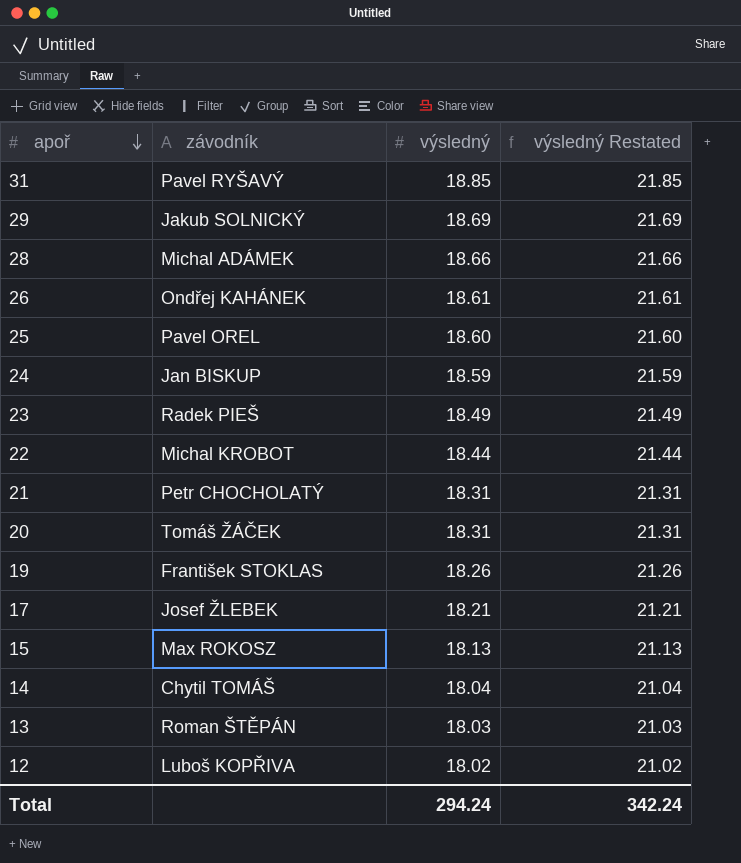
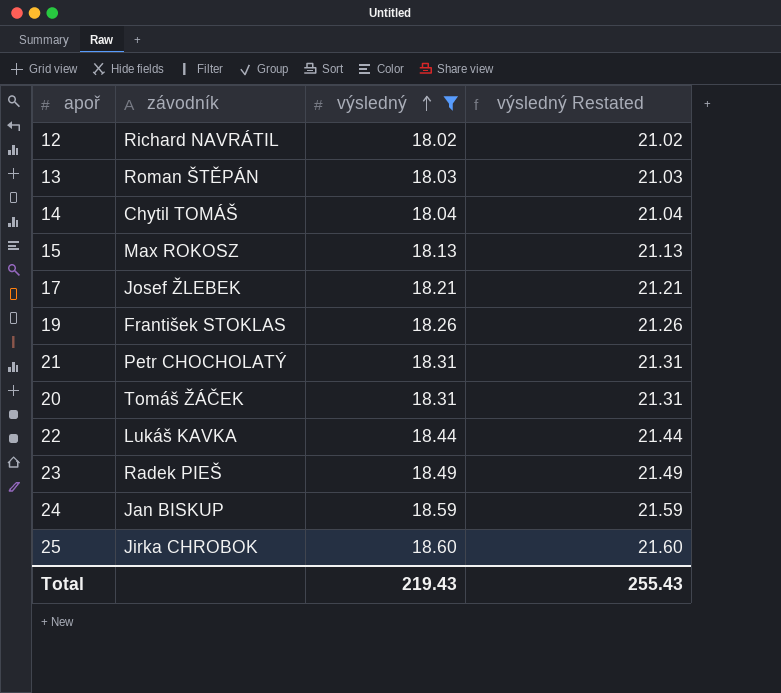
filter: none -> výsledný <= 18.60
row order: apoř descending -> výsledný ascending
12 | závodník: Luboš KOPŘIVA -> Richard NAVRÁTIL
22 | závodník: Michal KROBOT -> Lukáš KAVKA
25 | závodník: Pavel OREL -> Jirka CHROBOK
Total | výsledný: 294.24 -> 219.43
Total | výsledný Restated: 342.24 -> 255.43

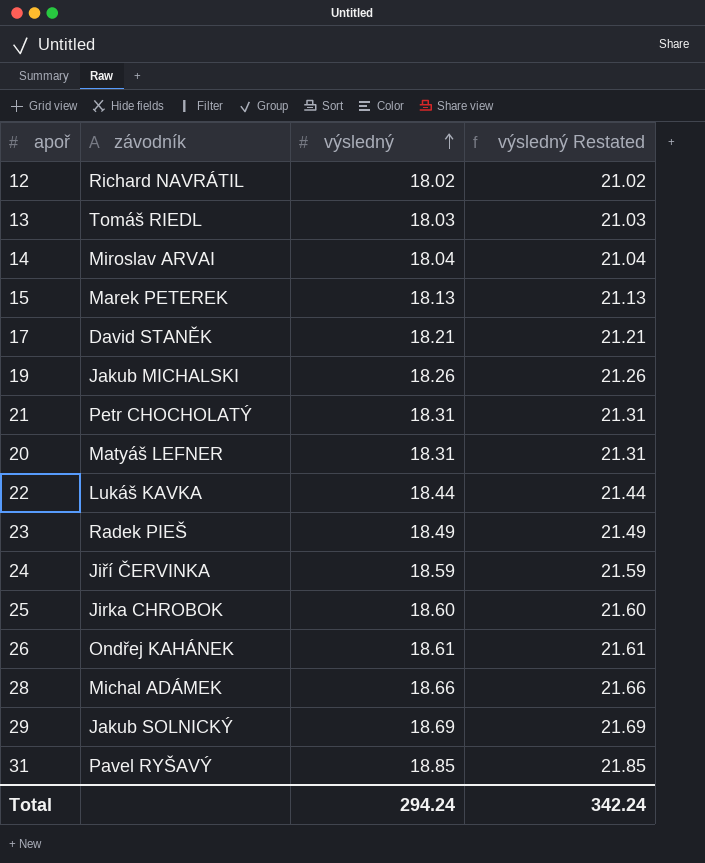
filter: výsledný <= 18.60 -> none
13 | závodník: Roman ŠTĚPÁN -> Tomáš RIEDL
14 | závodník: Chytil TOMÁŠ -> Miroslav ARVAI
15 | závodník: Max ROKOSZ -> Marek PETEREK
17 | závodník: Josef ŽLEBEK -> David STANĚK
19 | závodník: František STOKLAS -> Jakub MICHALSKI
20 | závodník: Tomáš ŽÁČEK -> Matyáš LEFNER
24 | závodník: Jan BISKUP -> Jiří ČERVINKA
Total | výsledný: 219.43 -> 294.24
Total | výsledný Restated: 255.43 -> 342.24

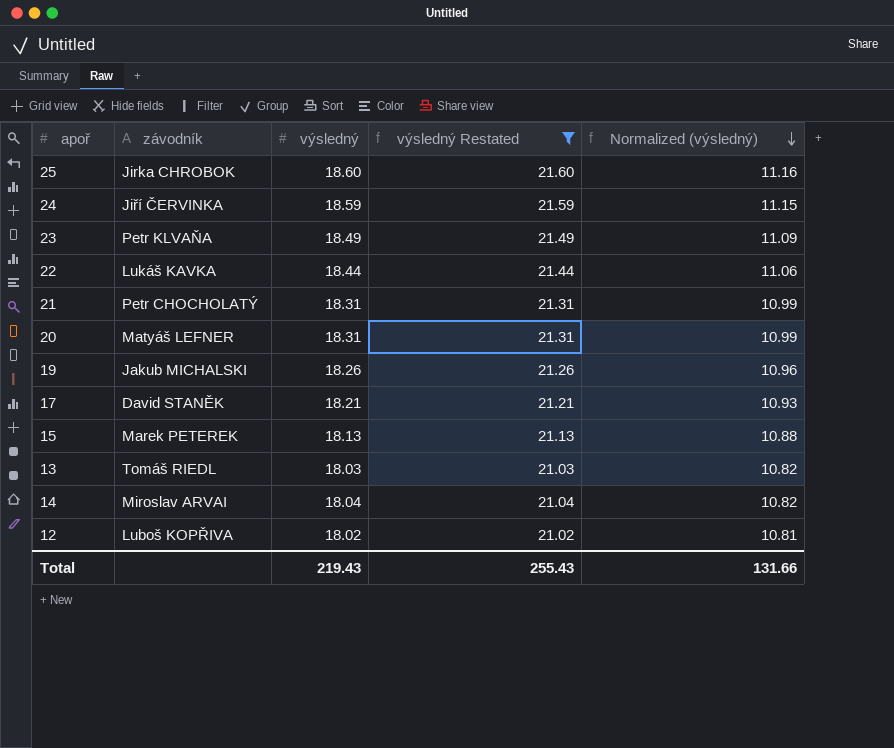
filter: none -> výsledný Restated <= 21.60
row order: výsledný ascending -> Normalized (výsledný) descending
column Normalized (výsledný) | formula: none -> [výsledný] * 0.6
23 | závodník: Radek PIEŠ -> Petr KLVAŇA
12 | závodník: Richard NAVRÁTIL -> Luboš KOPŘIVA
Total | výsledný: 294.24 -> 219.43
Total | výsledný Restated: 342.24 -> 255.43

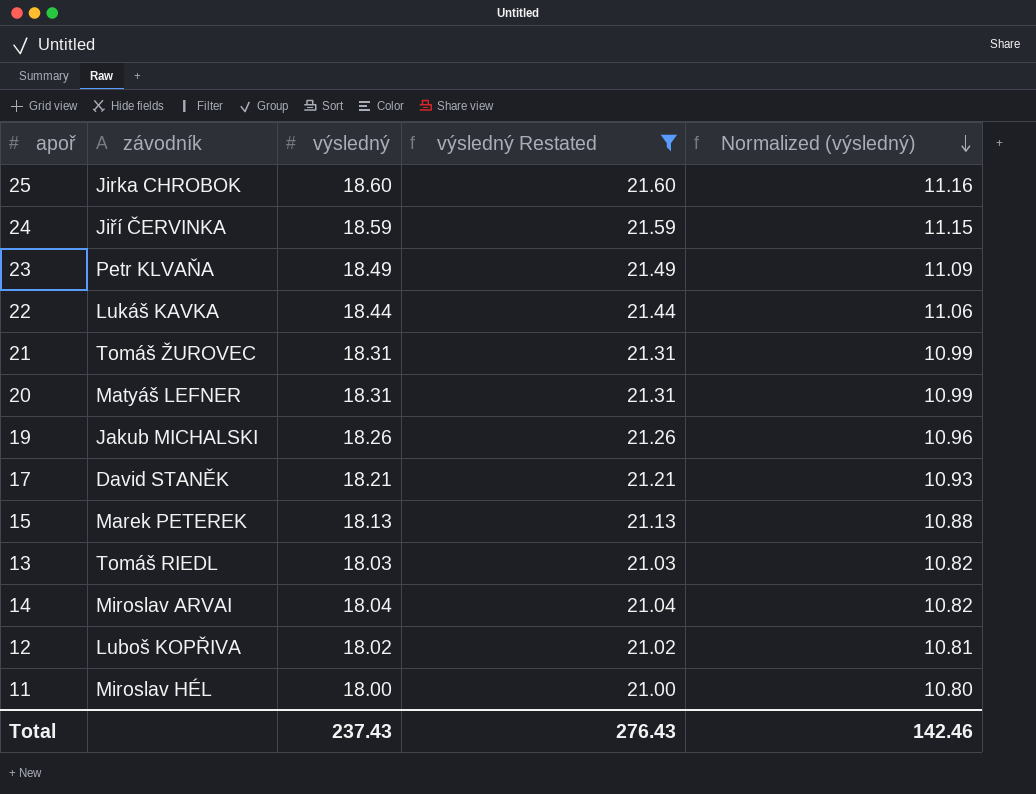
21 | závodník: Petr CHOCHOLATÝ -> Tomáš ŽUROVEC
row 11: none -> Miroslav HÉL | 18.00 | 21.00 | 10.80
Total | výsledný: 219.43 -> 237.43
Total | výsledný Restated: 255.43 -> 276.43
Total | Normalized (výsledný): 131.66 -> 142.46

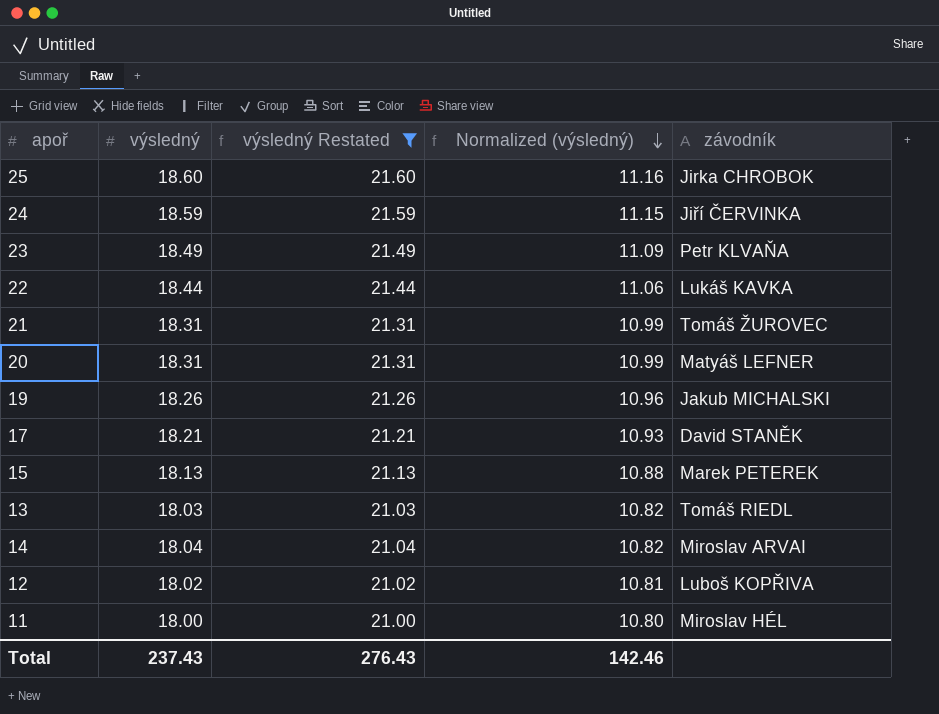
column závodník | position: 2 -> 5

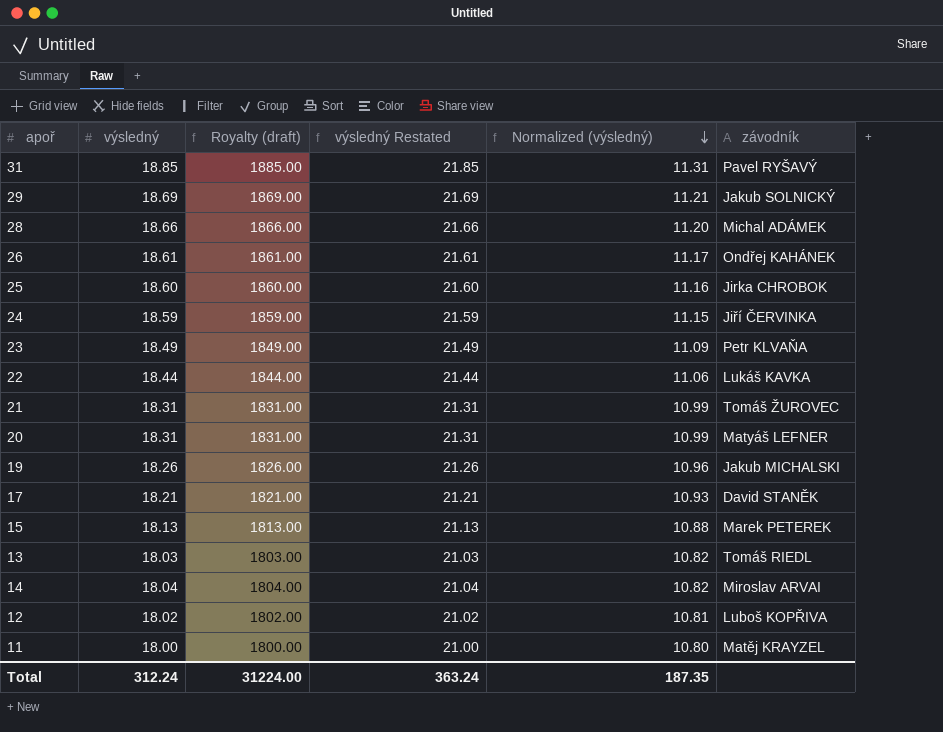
filter: výsledný Restated <= 21.60 -> none
column Royalty (draft) | formula: none -> [výsledný] * 100
11 | závodník: Miroslav HÉL -> Matěj KRAYZEL
Total | výsledný: 237.43 -> 312.24
Total | výsledný Restated: 276.43 -> 363.24
Total | Normalized (výsledný): 142.46 -> 187.35

